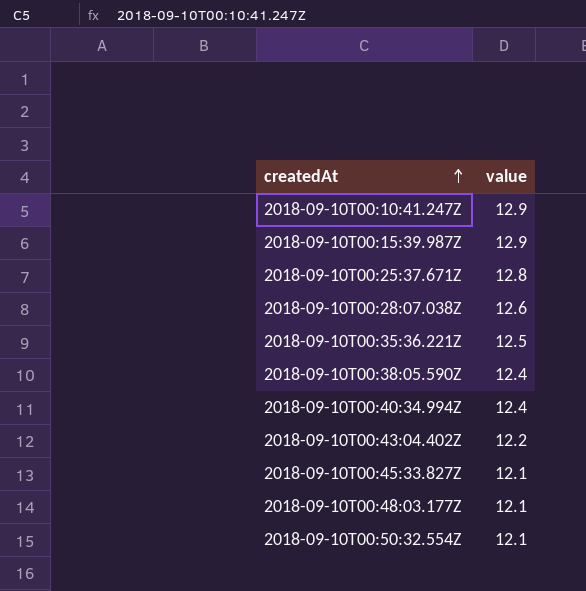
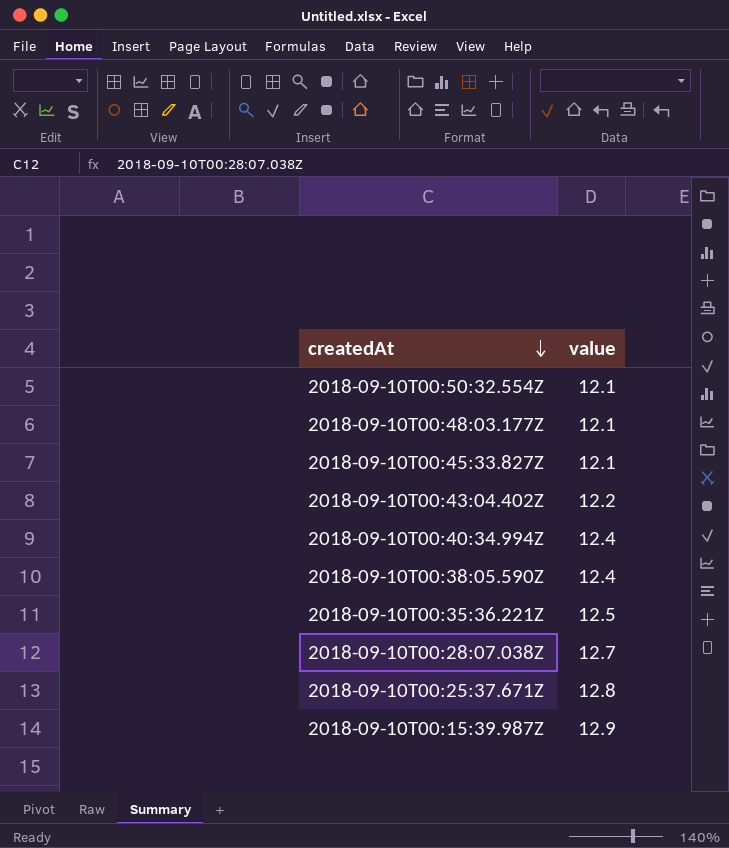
row order: createdAt ascending -> createdAt descending
row 2018-09-10T00:10:41.247Z: 12.9 -> none
2018-09-10T00:28:07.038Z | value: 12.6 -> 12.7

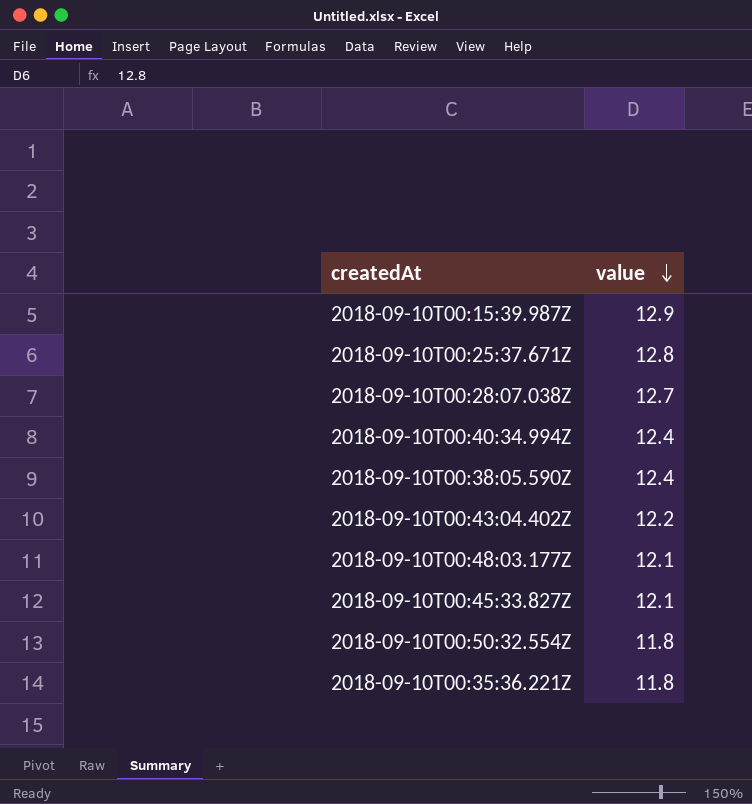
row order: createdAt descending -> value descending
2018-09-10T00:50:32.554Z | value: 12.1 -> 11.8
2018-09-10T00:35:36.221Z | value: 12.5 -> 11.8

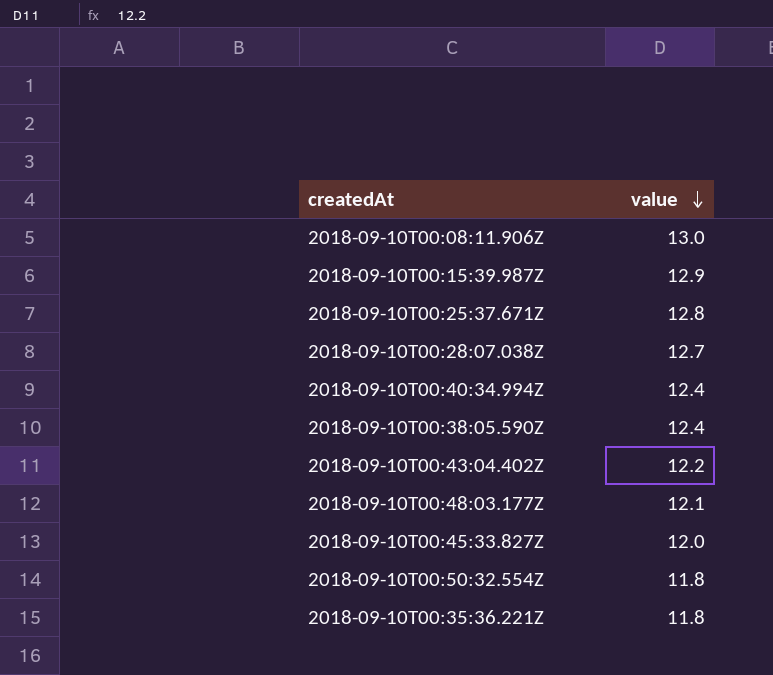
row 2018-09-10T00:08:11.906Z: none -> 13.0
2018-09-10T00:45:33.827Z | value: 12.1 -> 12.0

